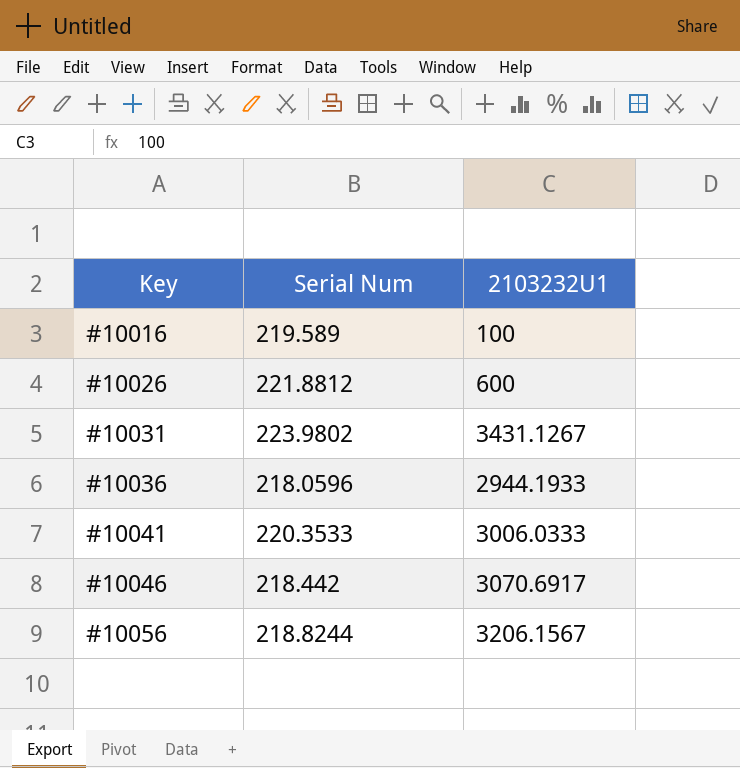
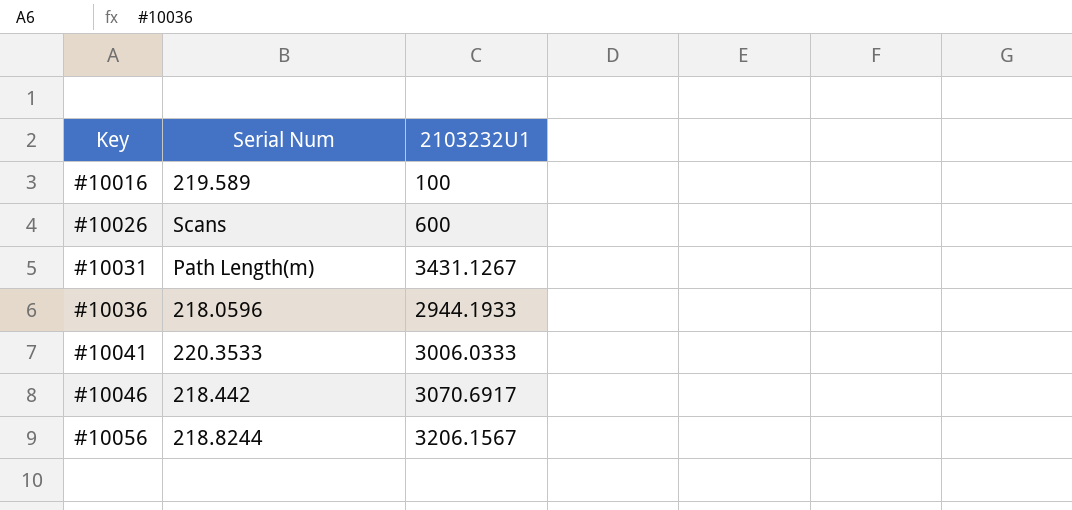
#10026 | Serial Num: 221.8812 -> Scans
#10031 | Serial Num: 223.9802 -> Path Length(m)

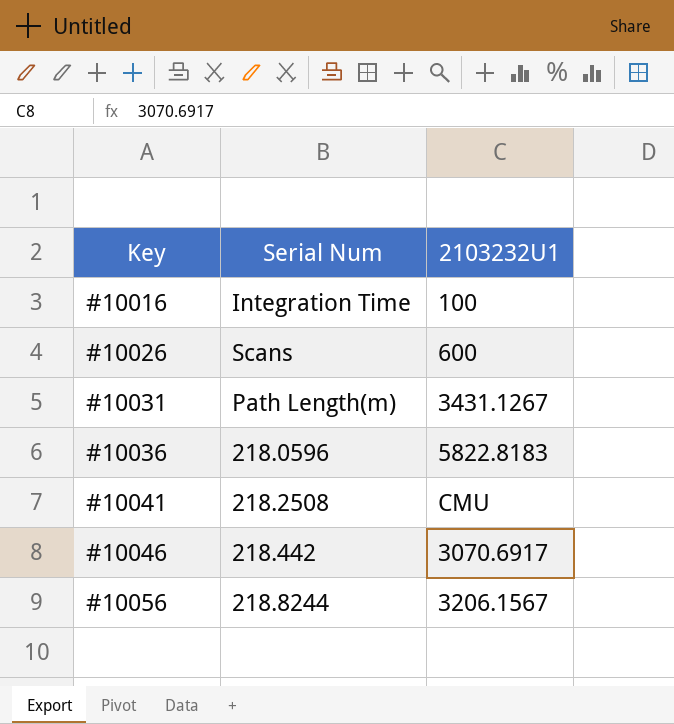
#10016 | Serial Num: 219.589 -> Integration Time
#10036 | 2103232U1: 2944.1933 -> 5822.8183
#10041 | Serial Num: 220.3533 -> 218.2508
#10041 | 2103232U1: 3006.0333 -> CMU

